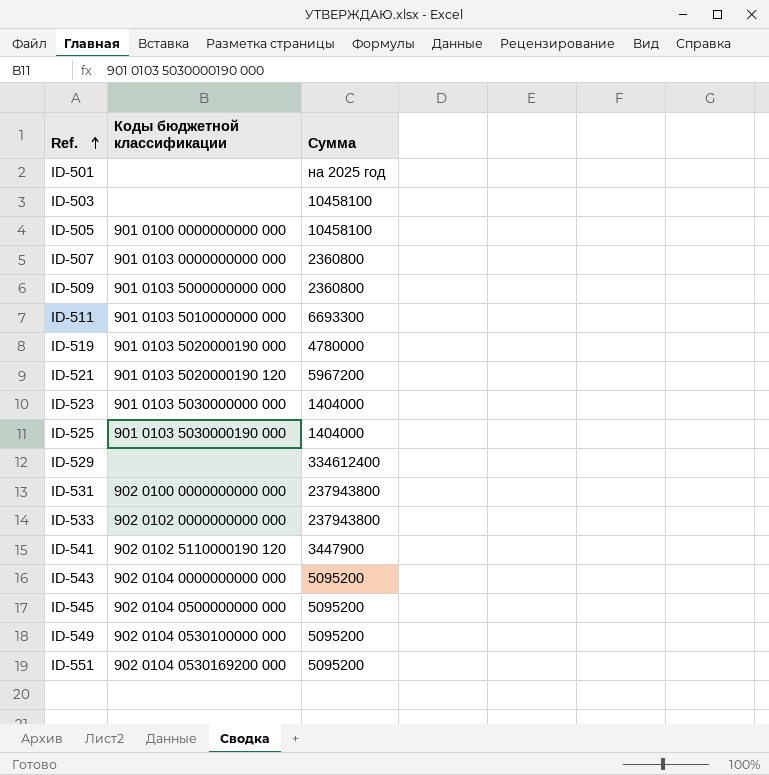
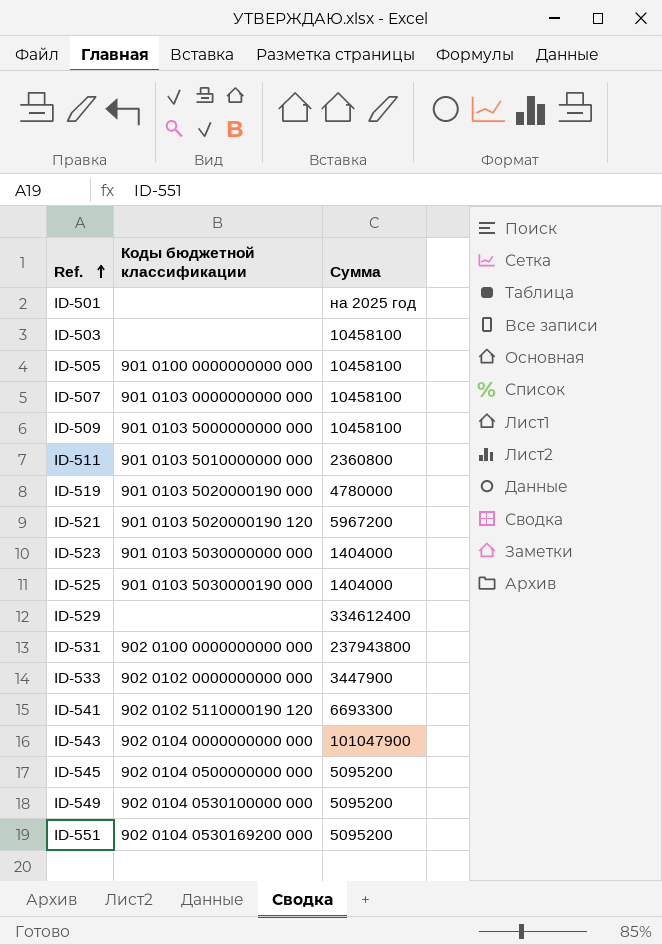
ID-507 | Сумма: 2360800 -> 10458100
ID-509 | Сумма: 2360800 -> 10458100
ID-511 | Сумма: 6693300 -> 2360800
ID-533 | Сумма: 237943800 -> 3447900
ID-541 | Сумма: 3447900 -> 6693300
ID-543 | Сумма: 5095200 -> 101047900

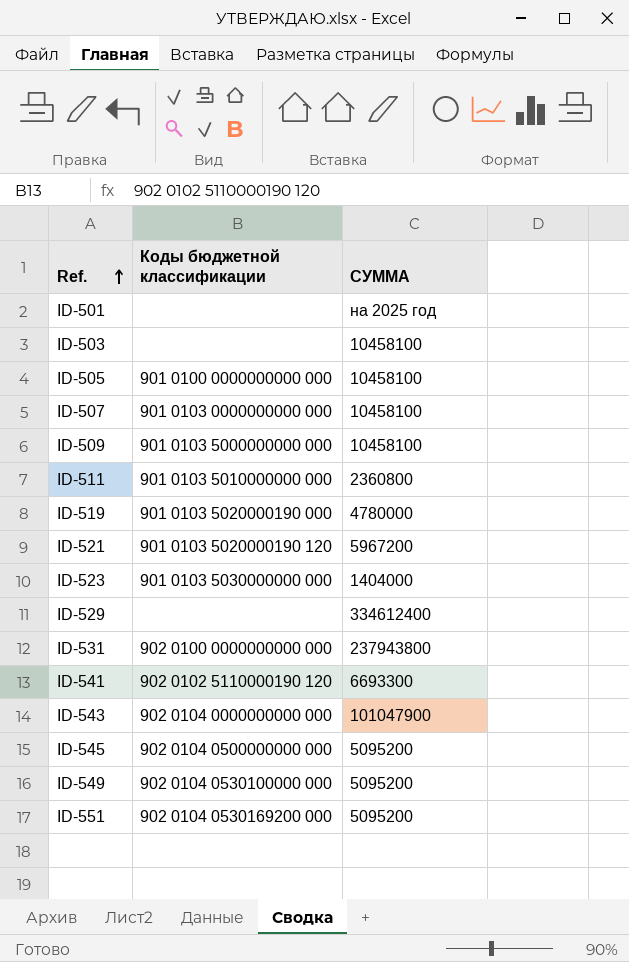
column name: Сумма -> СУММА
row ID-525: 901 0103 5030000190 000 | 1404000 -> none
row ID-533: 902 0102 0000000000 000 | 3447900 -> none

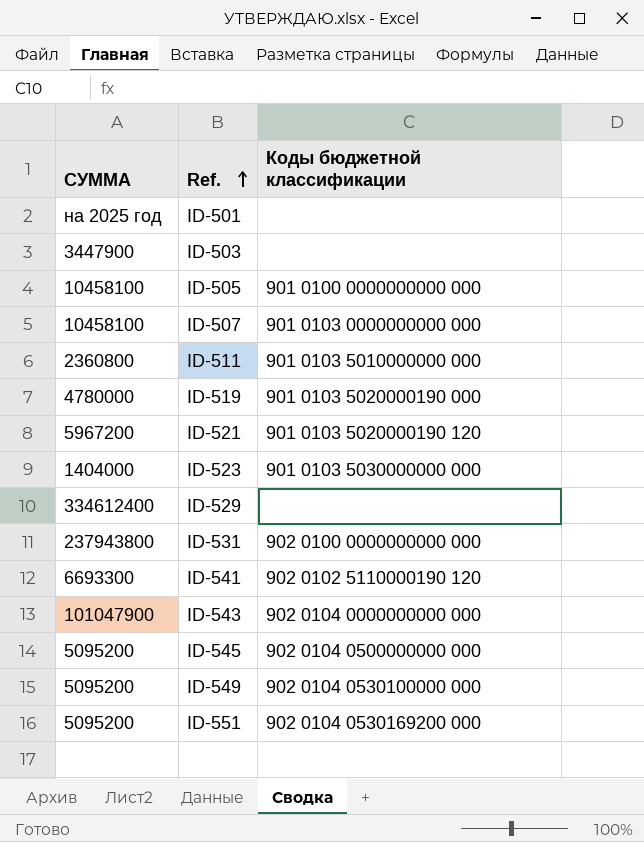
column СУММА | position: 3 -> 1
row ID-509: 901 0103 5000000000 000 | 10458100 -> none
ID-503 | СУММА: 10458100 -> 3447900

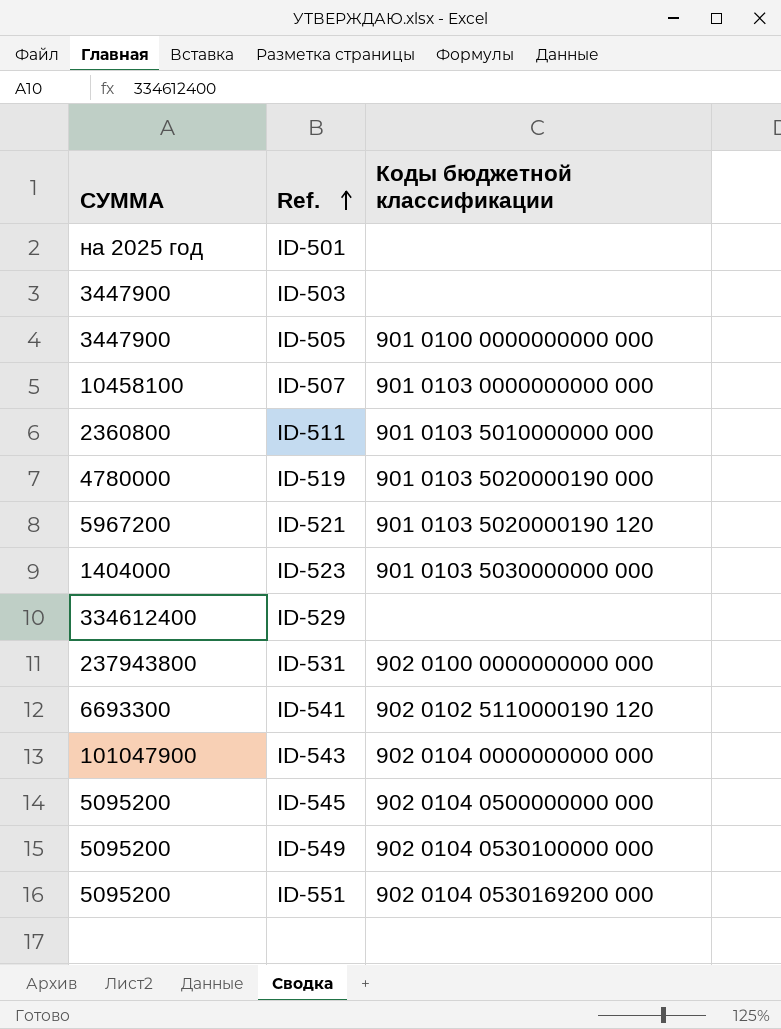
ID-505 | СУММА: 10458100 -> 3447900

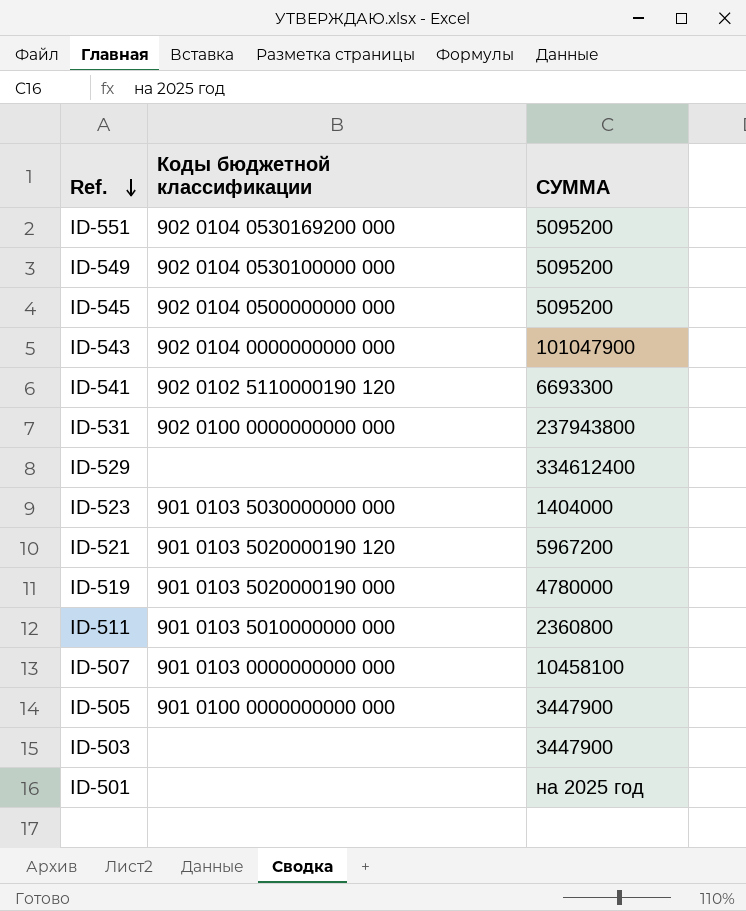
row order: Ref. ascending -> Ref. descending
column СУММА | position: 1 -> 3

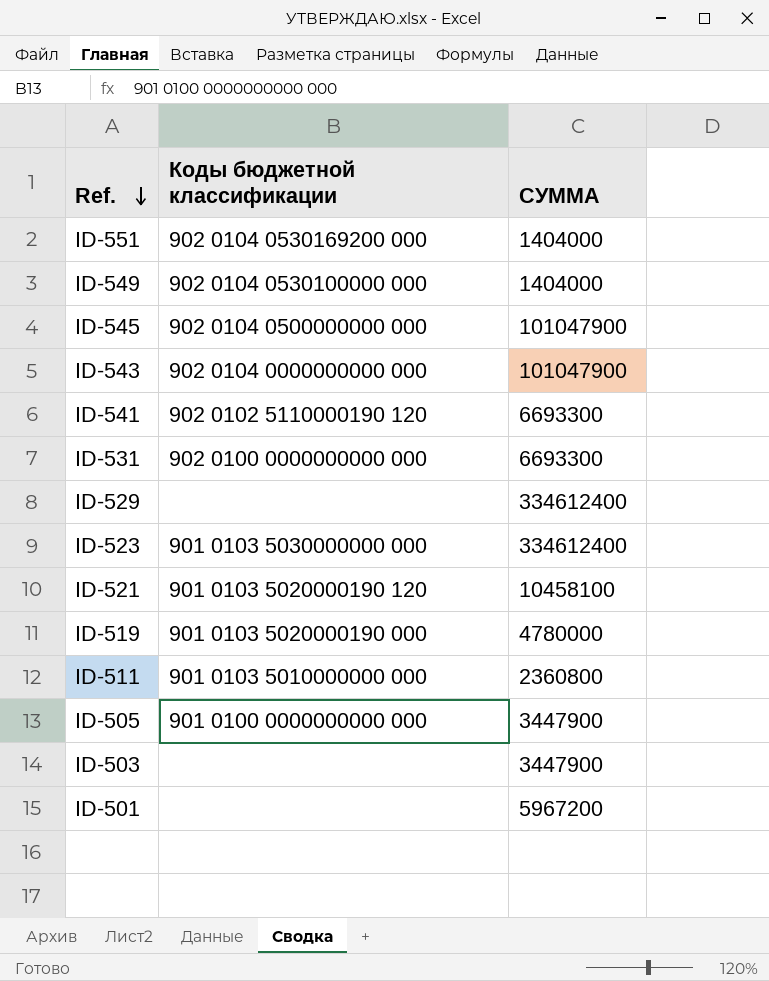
row ID-507: 901 0103 0000000000 000 | 10458100 -> none
ID-551 | СУММА: 5095200 -> 1404000
ID-549 | СУММА: 5095200 -> 1404000
ID-545 | СУММА: 5095200 -> 101047900
ID-531 | СУММА: 237943800 -> 6693300
ID-523 | СУММА: 1404000 -> 334612400
ID-521 | СУММА: 5967200 -> 10458100
ID-501 | СУММА: на 2025 год -> 5967200

